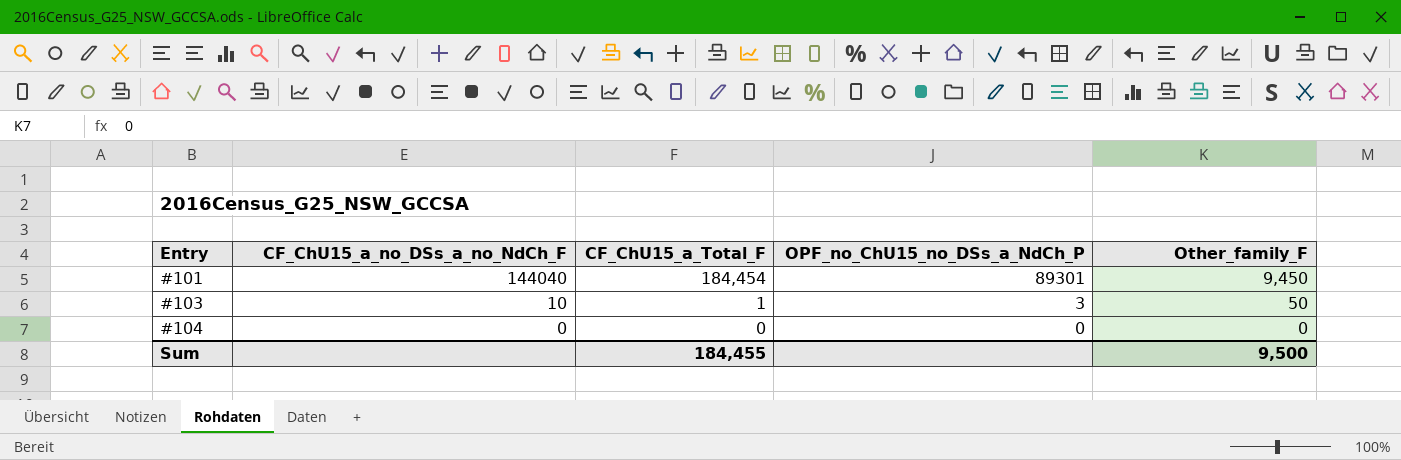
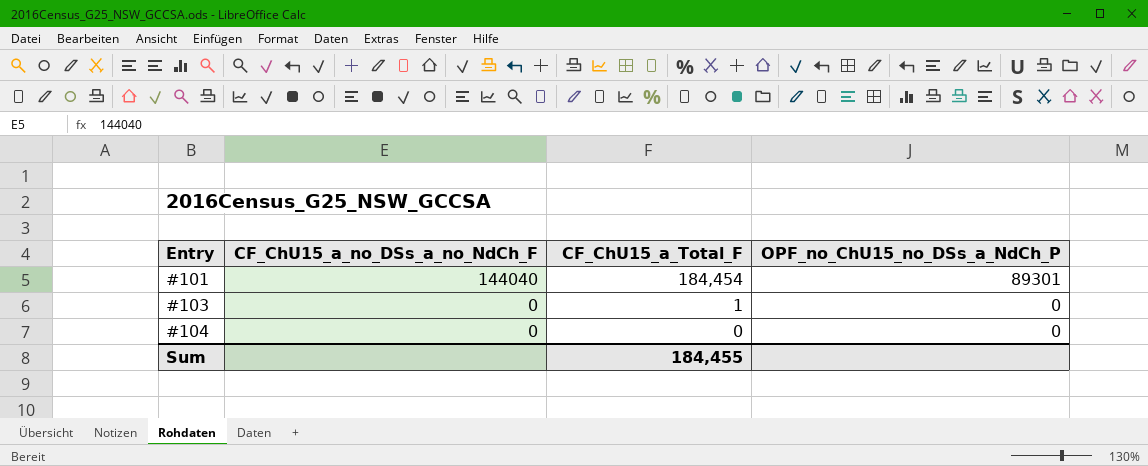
column Other_family_F | position: 5 -> none
#103 | CF_ChU15_a_no_DSs_a_no_NdCh_F: 10 -> 0
#103 | OPF_no_ChU15_no_DSs_a_NdCh_P: 3 -> 0

